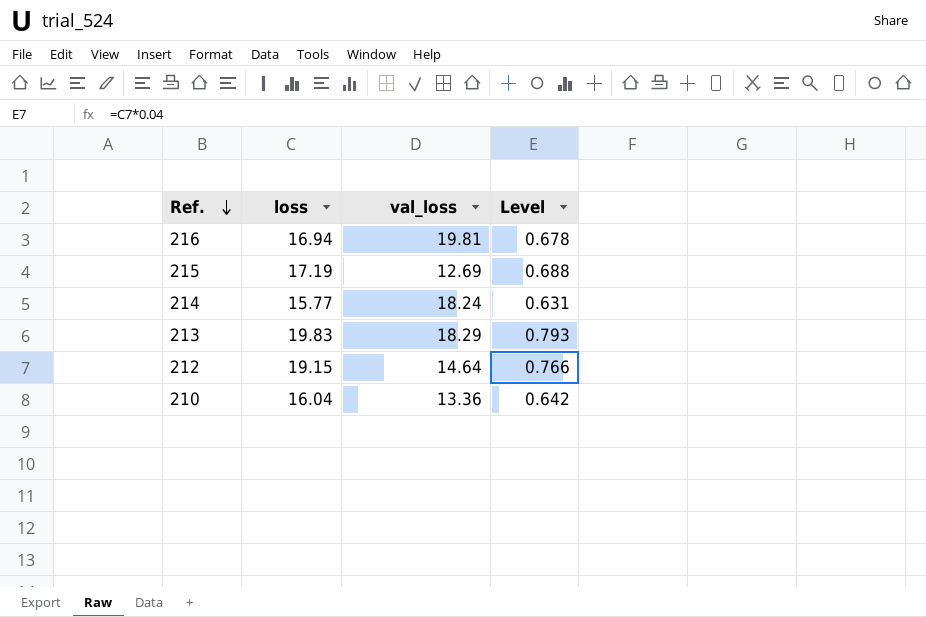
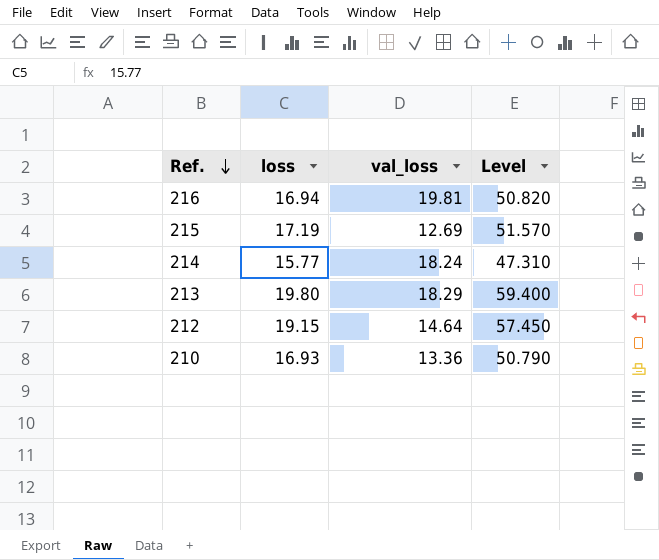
column Level | formula: [loss] * 0.04 -> [loss] * 3
213 | loss: 19.83 -> 19.80
210 | loss: 16.04 -> 16.93

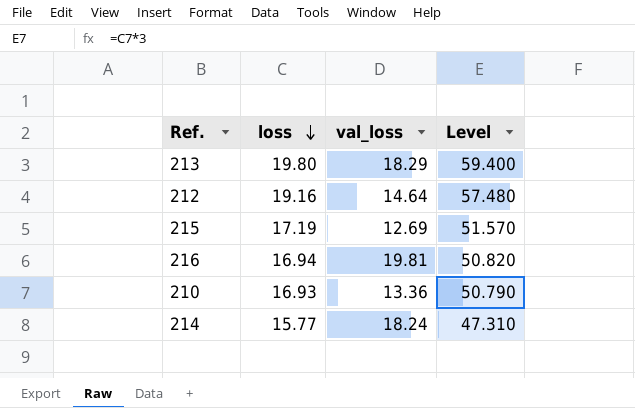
row order: Ref. descending -> loss descending
212 | loss: 19.15 -> 19.16
212 | Level: 57.450 -> 57.480

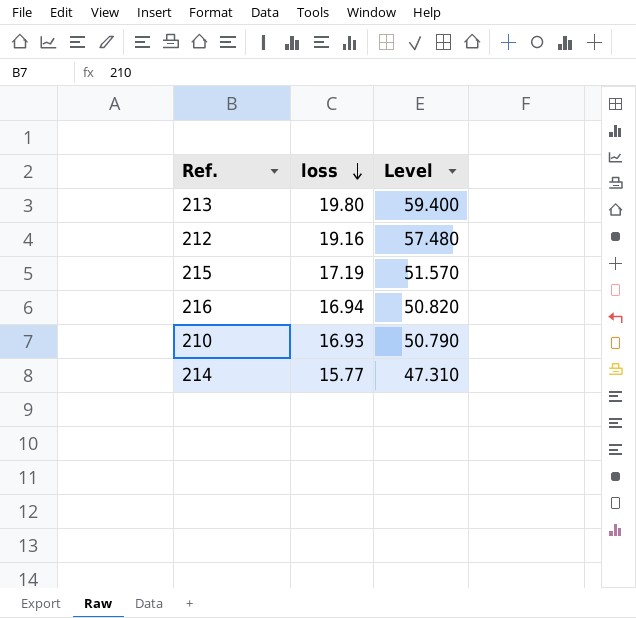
column val_loss | position: 3 -> none

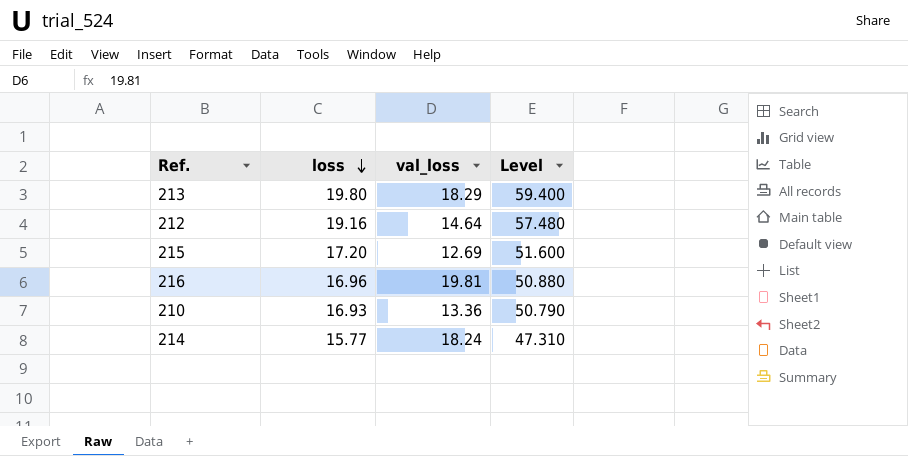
column val_loss | position: none -> 3
215 | loss: 17.19 -> 17.20
215 | Level: 51.570 -> 51.600
216 | loss: 16.94 -> 16.96
216 | Level: 50.820 -> 50.880

